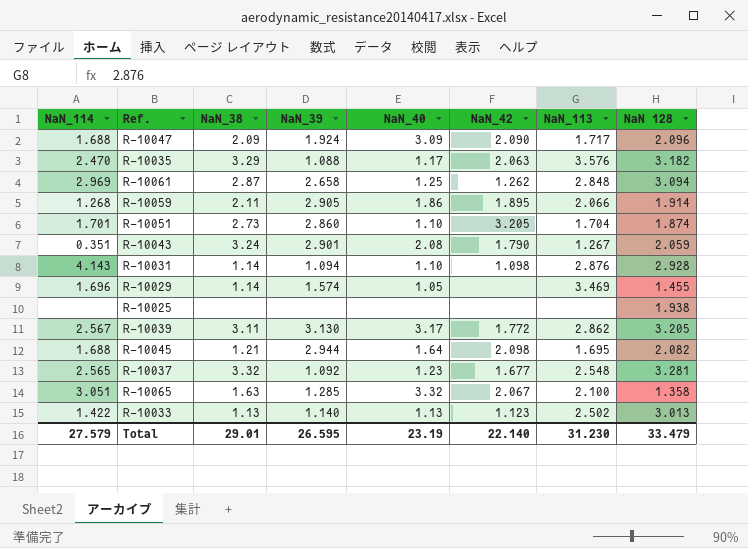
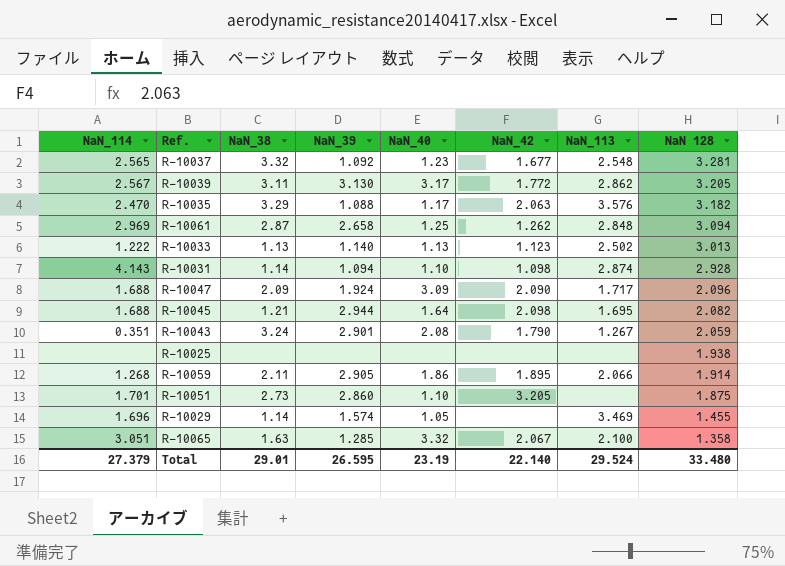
row order: none -> NaN 128 descending
R-10033 | NaN_114: 1.422 -> 1.222
R-10031 | NaN_113: 2.876 -> 2.874
R-10051 | NaN_113: 1.704 -> none
R-10051 | NaN 128: 1.874 -> 1.875
Total | NaN_114: 27.579 -> 27.379
Total | NaN_113: 31.230 -> 29.524
Total | NaN 128: 33.479 -> 33.480

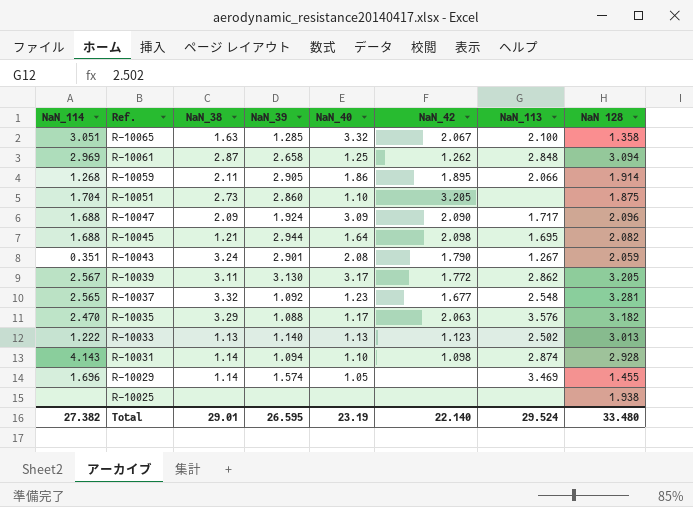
row order: NaN 128 descending -> Ref. descending
R-10051 | NaN_114: 1.701 -> 1.704
Total | NaN_114: 27.379 -> 27.382

